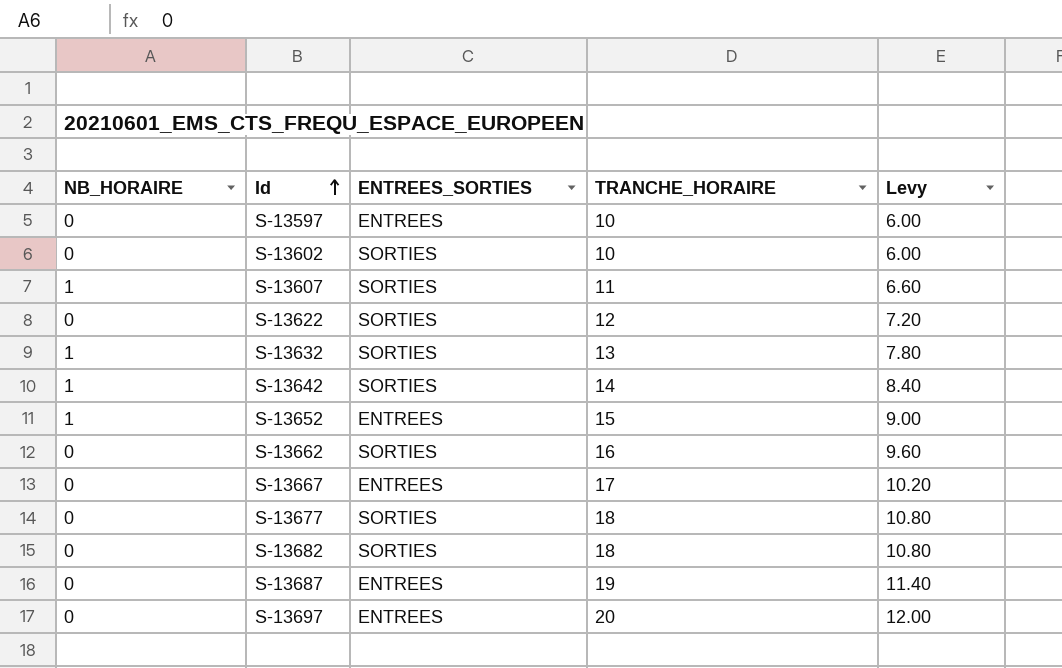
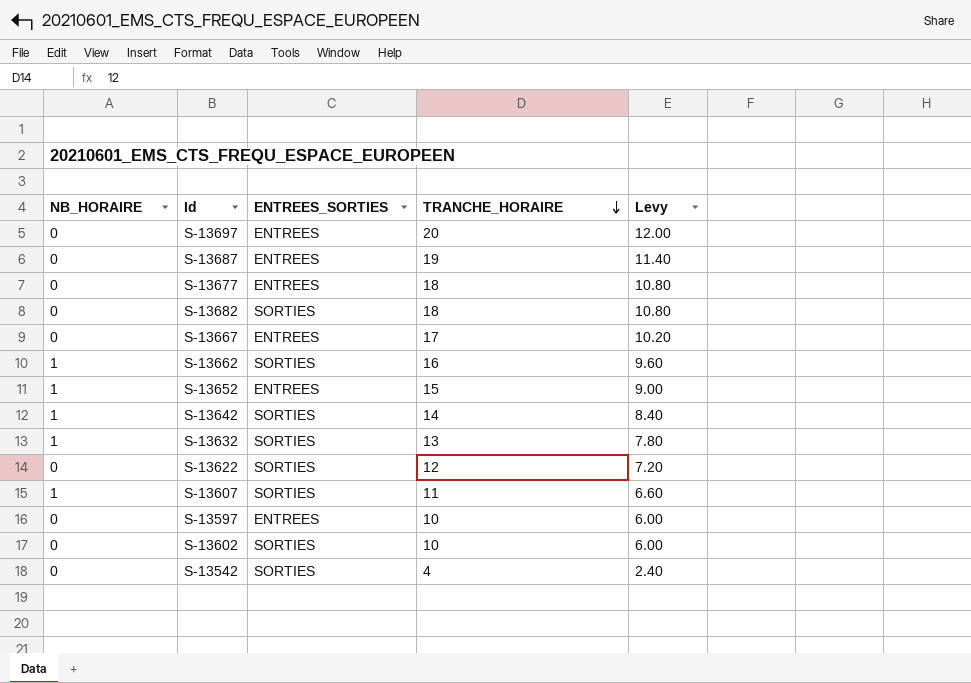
row order: Id ascending -> TRANCHE_HORAIRE descending
S-13677 | ENTREES_SORTIES: SORTIES -> ENTREES
S-13662 | NB_HORAIRE: 0 -> 1
row S-13542: none -> 0 | SORTIES | 4 | 2.40

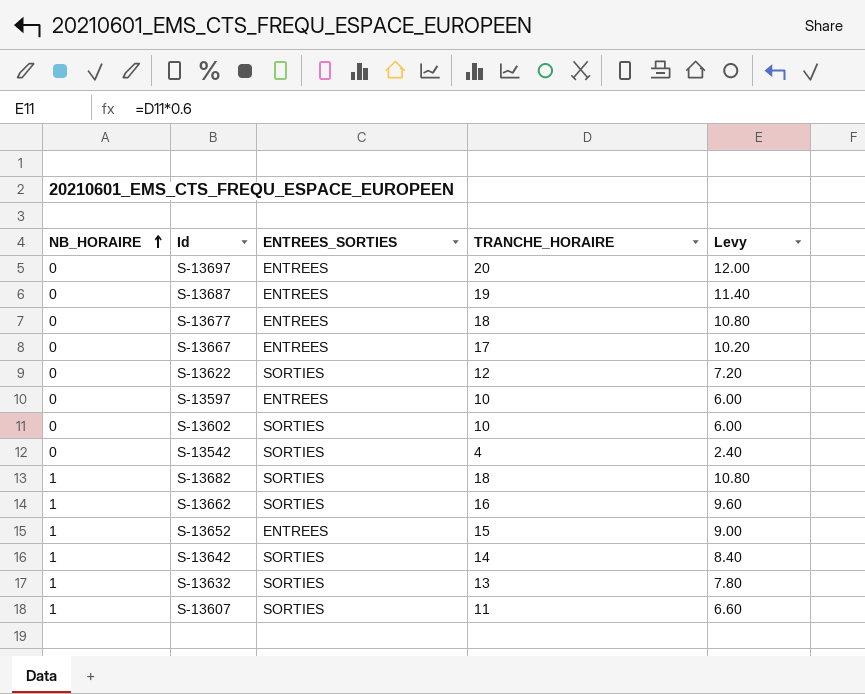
row order: TRANCHE_HORAIRE descending -> NB_HORAIRE ascending
S-13682 | NB_HORAIRE: 0 -> 1

